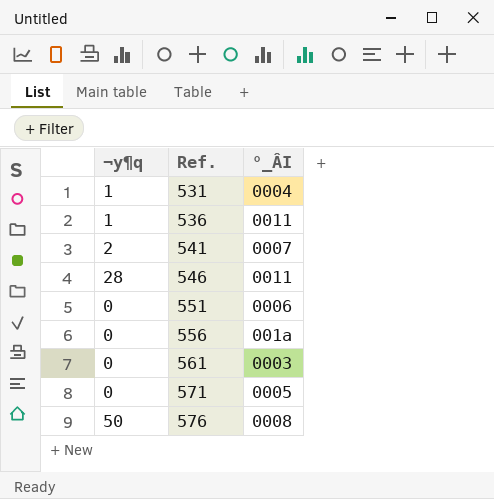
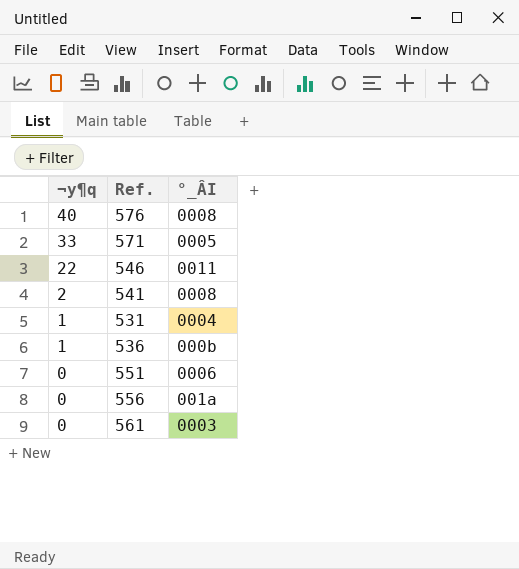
row order: Ref. ascending -> ¬y¶q descending
576 | ¬y¶q: 50 -> 40
571 | ¬y¶q: 0 -> 33
546 | ¬y¶q: 28 -> 22
541 | °_ÂI: 0007 -> 0008
536 | °_ÂI: 0011 -> 000b

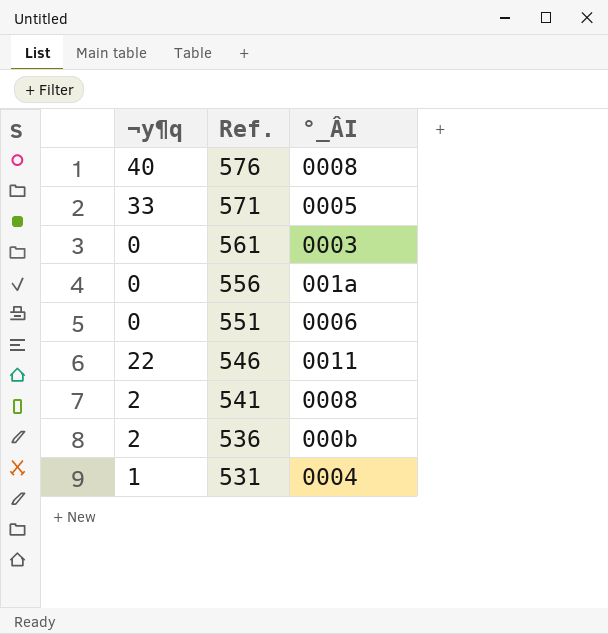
row order: ¬y¶q descending -> Ref. descending
536 | ¬y¶q: 1 -> 2

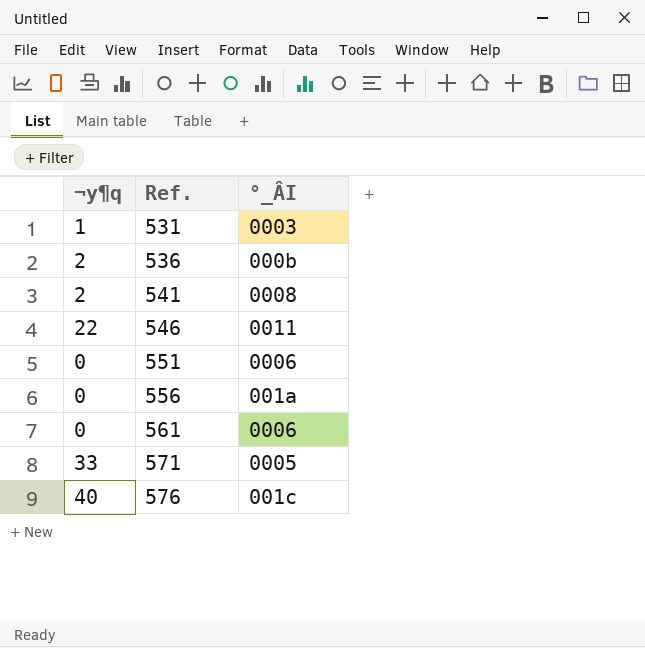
row order: Ref. descending -> Ref. ascending
531 | °_ÂI: 0004 -> 0003
561 | °_ÂI: 0003 -> 0006
576 | °_ÂI: 0008 -> 001c

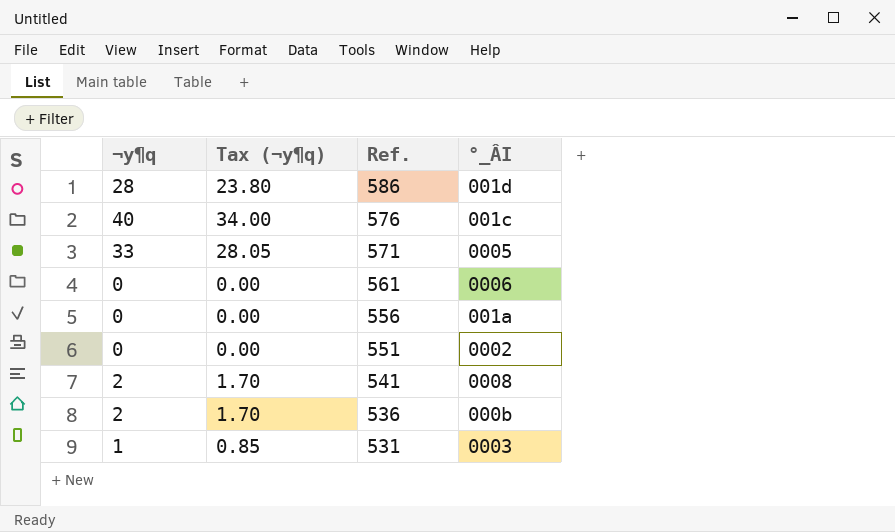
row order: Ref. ascending -> Ref. descending
column Tax (¬y¶q) | formula: none -> [¬y¶q] * 0.85
row 546: 22 | 0011 -> none
row 586: none -> 28 | 23.80 | 001d
551 | °_ÂI: 0006 -> 0002

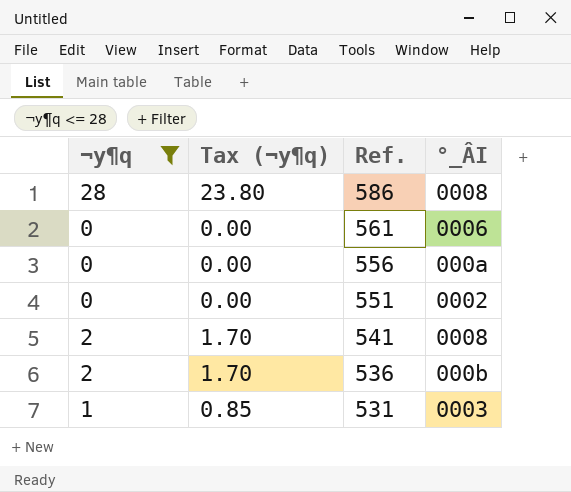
filter: none -> ¬y¶q <= 28
586 | °_ÂI: 001d -> 0008
556 | °_ÂI: 001a -> 000a

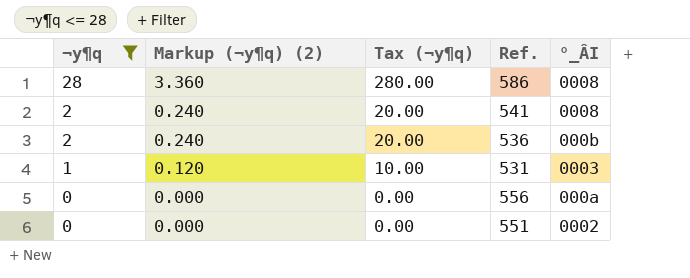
row order: Ref. descending -> ¬y¶q descending
column Markup (¬y¶q) (2) | formula: none -> [¬y¶q] * 0.12
column Tax (¬y¶q) | formula: [¬y¶q] * 0.85 -> [¬y¶q] * 10
row 561: 0 | 0.00 | 0006 -> none

